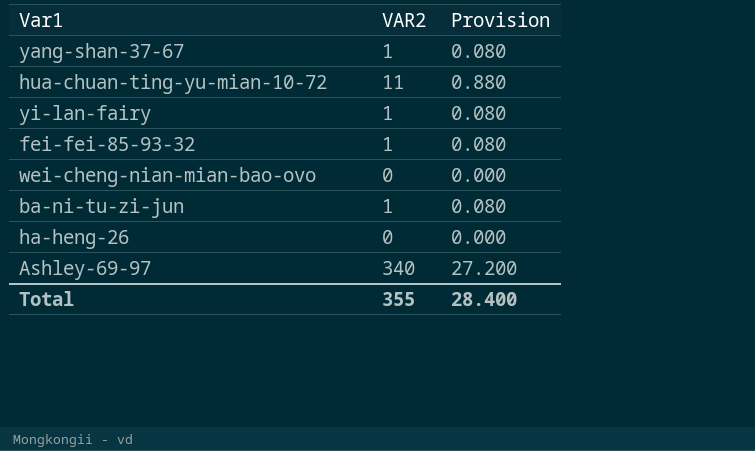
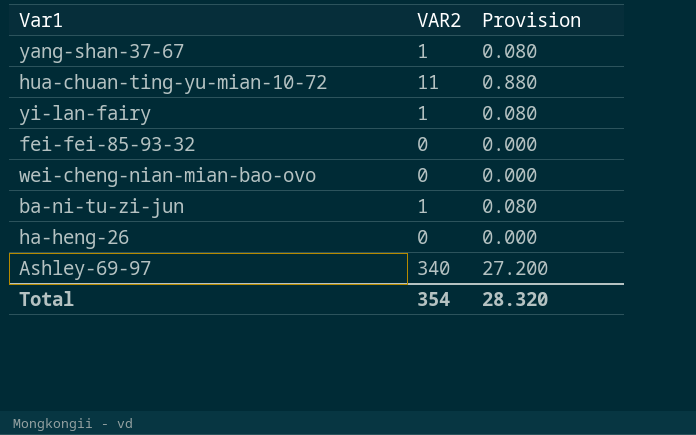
fei-fei-85-93-32 | VAR2: 1 -> 0
fei-fei-85-93-32 | Provision: 0.080 -> 0.000
Total | VAR2: 355 -> 354
Total | Provision: 28.400 -> 28.320

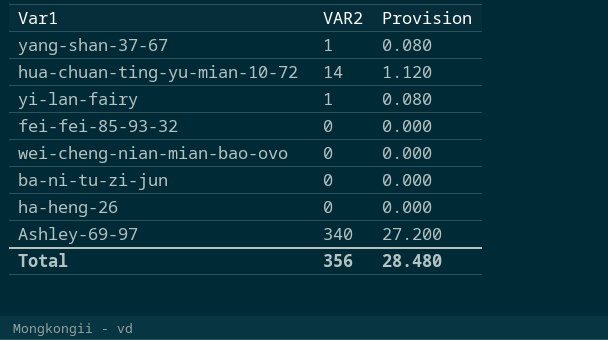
hua-chuan-ting-yu-mian-10-72 | VAR2: 11 -> 14
hua-chuan-ting-yu-mian-10-72 | Provision: 0.880 -> 1.120
ba-ni-tu-zi-jun | VAR2: 1 -> 0
ba-ni-tu-zi-jun | Provision: 0.080 -> 0.000
Total | VAR2: 354 -> 356
Total | Provision: 28.320 -> 28.480

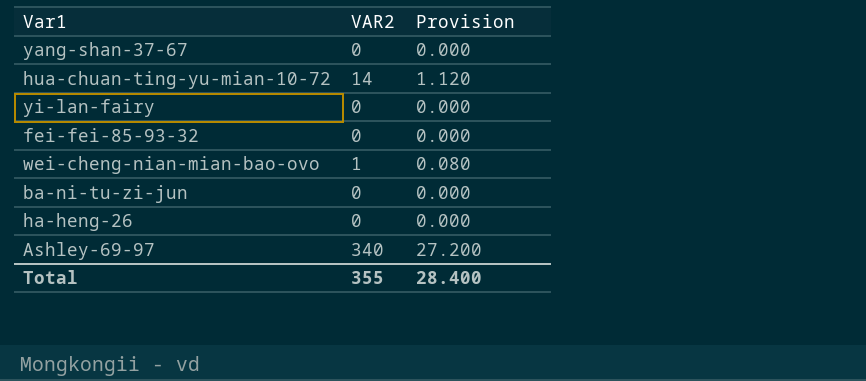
yang-shan-37-67 | VAR2: 1 -> 0
yang-shan-37-67 | Provision: 0.080 -> 0.000
yi-lan-fairy | VAR2: 1 -> 0
yi-lan-fairy | Provision: 0.080 -> 0.000
wei-cheng-nian-mian-bao-ovo | VAR2: 0 -> 1
wei-cheng-nian-mian-bao-ovo | Provision: 0.000 -> 0.080
Total | VAR2: 356 -> 355
Total | Provision: 28.480 -> 28.400

